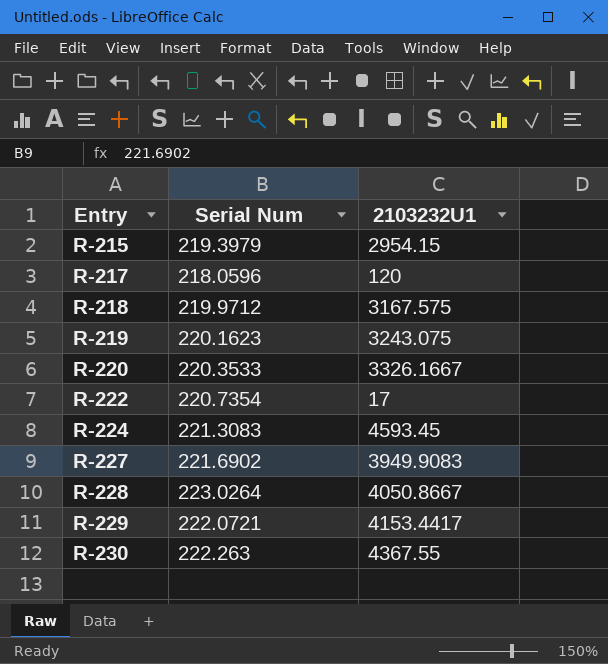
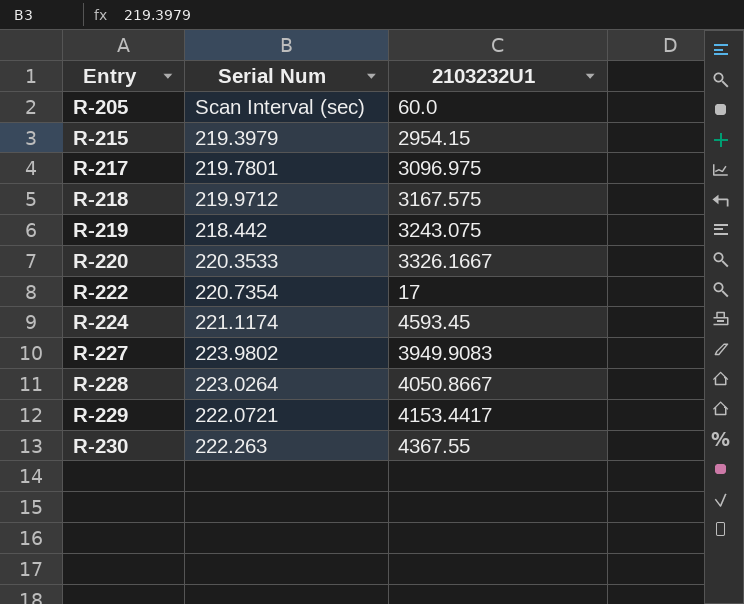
row R-205: none -> Scan Interval (sec) | 60.0
R-217 | Serial Num: 218.0596 -> 219.7801
R-217 | 2103232U1: 120 -> 3096.975
R-219 | Serial Num: 220.1623 -> 218.442
R-224 | Serial Num: 221.3083 -> 221.1174
R-227 | Serial Num: 221.6902 -> 223.9802

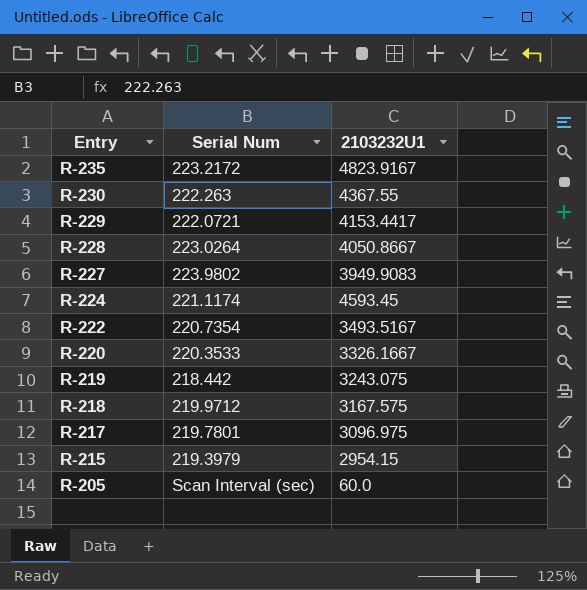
row order: Entry ascending -> Entry descending
row R-235: none -> 223.2172 | 4823.9167
R-222 | 2103232U1: 17 -> 3493.5167

